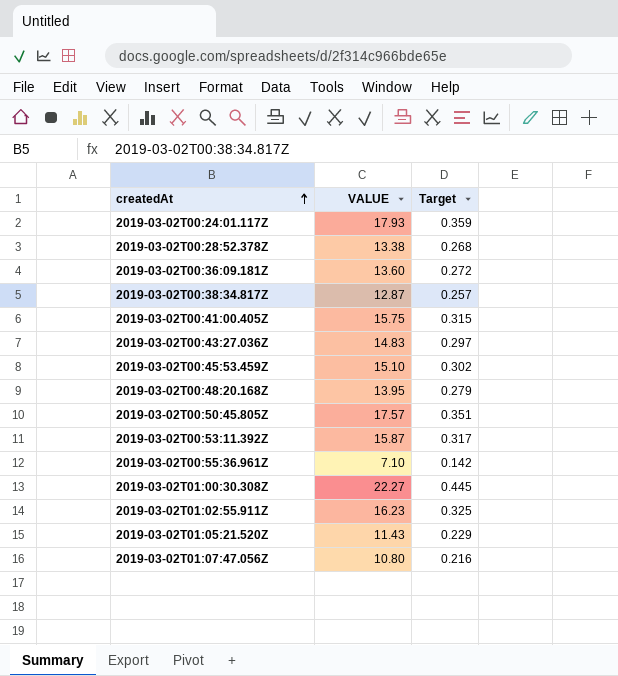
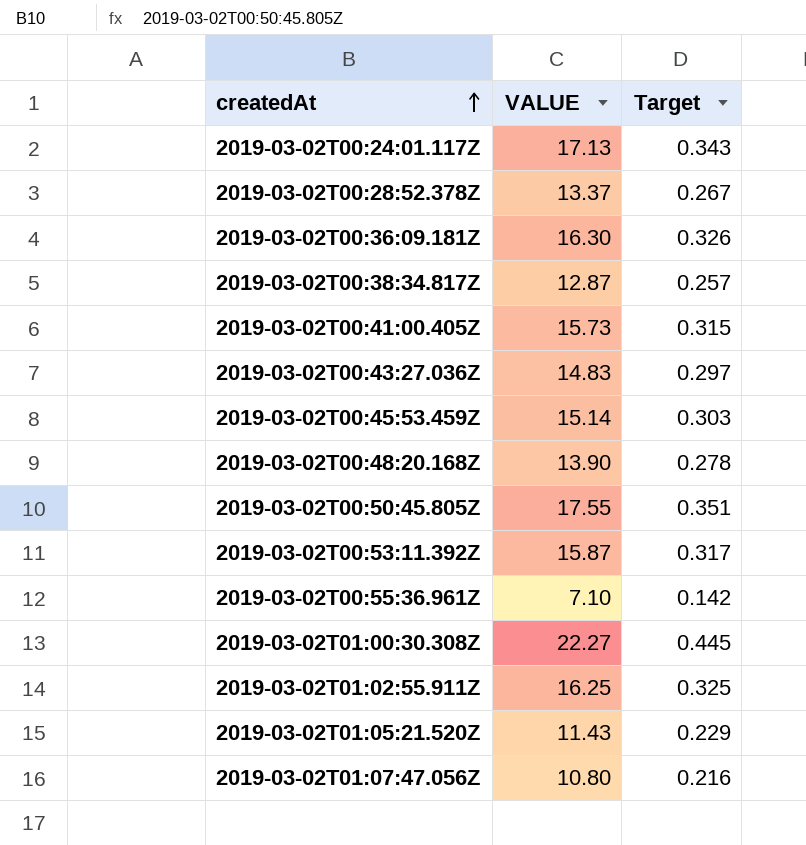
2019-03-02T00:24:01.117Z | VALUE: 17.93 -> 17.13
2019-03-02T00:24:01.117Z | Target: 0.359 -> 0.343
2019-03-02T00:28:52.378Z | VALUE: 13.38 -> 13.37
2019-03-02T00:28:52.378Z | Target: 0.268 -> 0.267
2019-03-02T00:36:09.181Z | VALUE: 13.60 -> 16.30
2019-03-02T00:36:09.181Z | Target: 0.272 -> 0.326
2019-03-02T00:41:00.405Z | VALUE: 15.75 -> 15.73
2019-03-02T00:45:53.459Z | VALUE: 15.10 -> 15.14
2019-03-02T00:45:53.459Z | Target: 0.302 -> 0.303
2019-03-02T00:48:20.168Z | VALUE: 13.95 -> 13.90
2019-03-02T00:48:20.168Z | Target: 0.279 -> 0.278
2019-03-02T00:50:45.805Z | VALUE: 17.57 -> 17.55
2019-03-02T01:02:55.911Z | VALUE: 16.23 -> 16.25

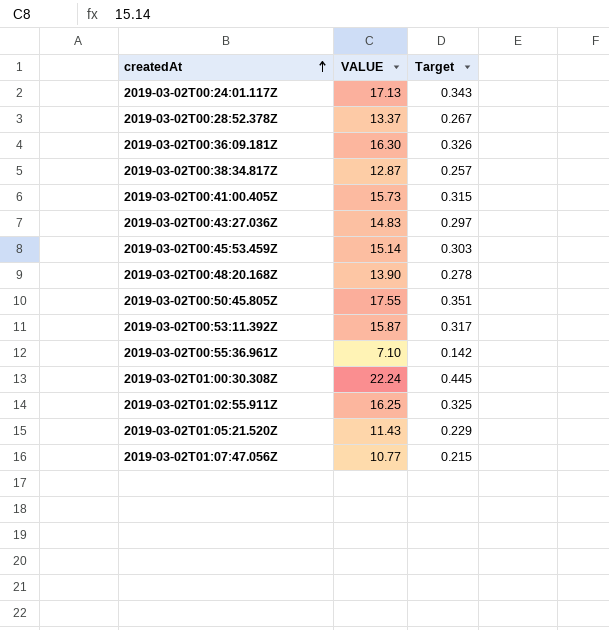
2019-03-02T01:00:30.308Z | VALUE: 22.27 -> 22.24
2019-03-02T01:07:47.056Z | VALUE: 10.80 -> 10.77
2019-03-02T01:07:47.056Z | Target: 0.216 -> 0.215

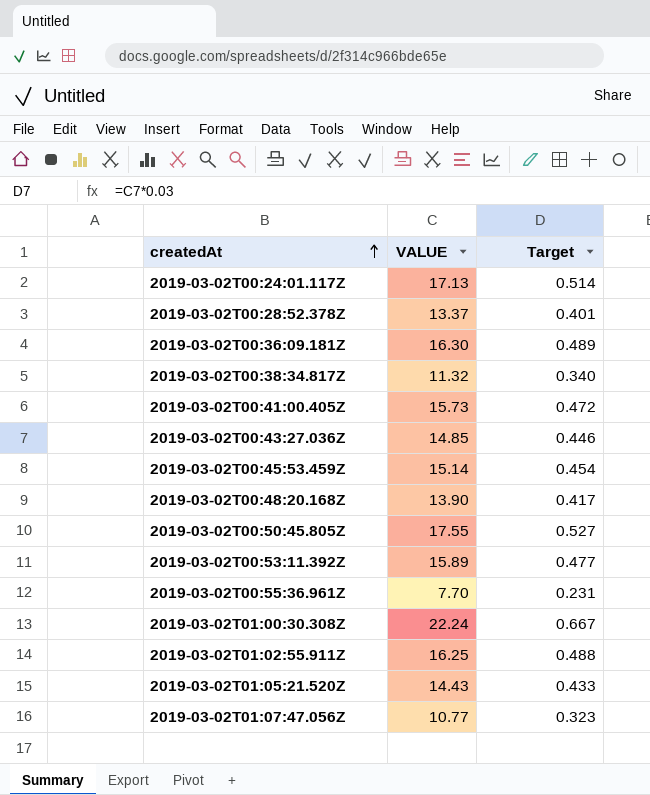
column Target | formula: [VALUE] * 0.02 -> [VALUE] * 0.03
2019-03-02T00:38:34.817Z | VALUE: 12.87 -> 11.32
2019-03-02T00:43:27.036Z | VALUE: 14.83 -> 14.85
2019-03-02T00:53:11.392Z | VALUE: 15.87 -> 15.89
2019-03-02T00:55:36.961Z | VALUE: 7.10 -> 7.70
2019-03-02T01:05:21.520Z | VALUE: 11.43 -> 14.43

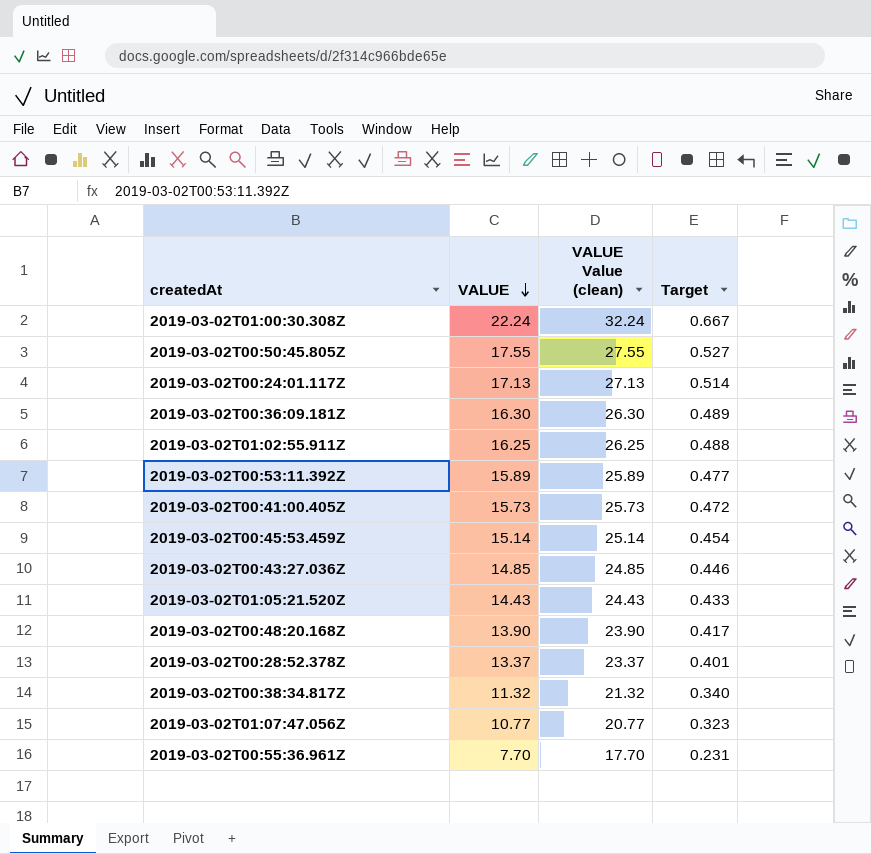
row order: createdAt ascending -> VALUE descending
column VALUE Value (clean) | formula: none -> [VALUE] + 10

